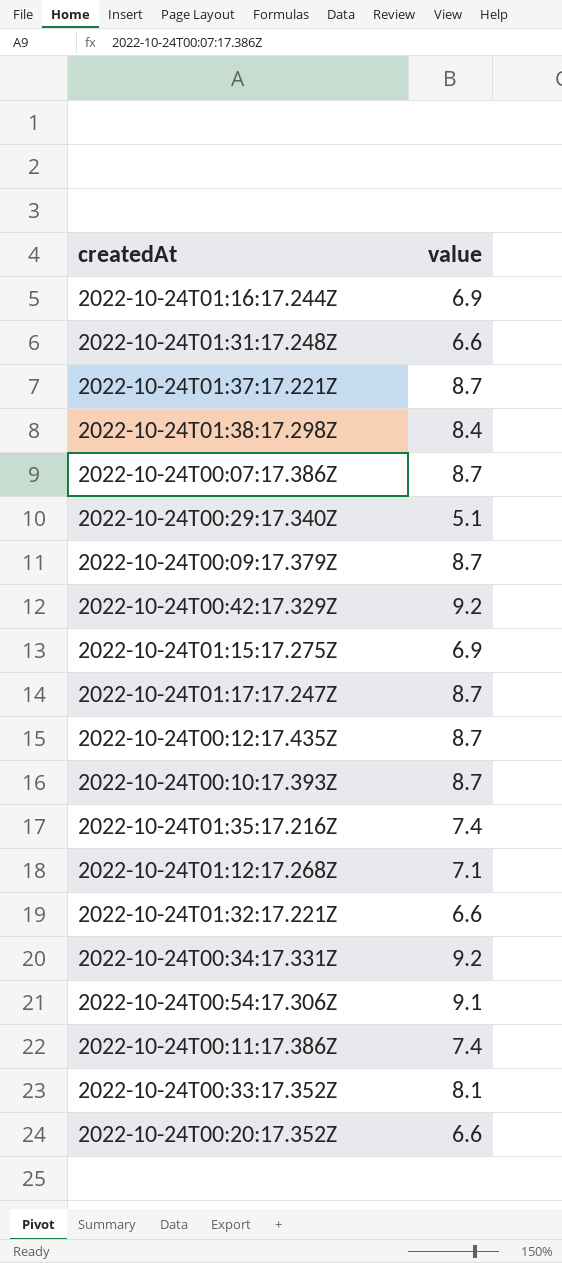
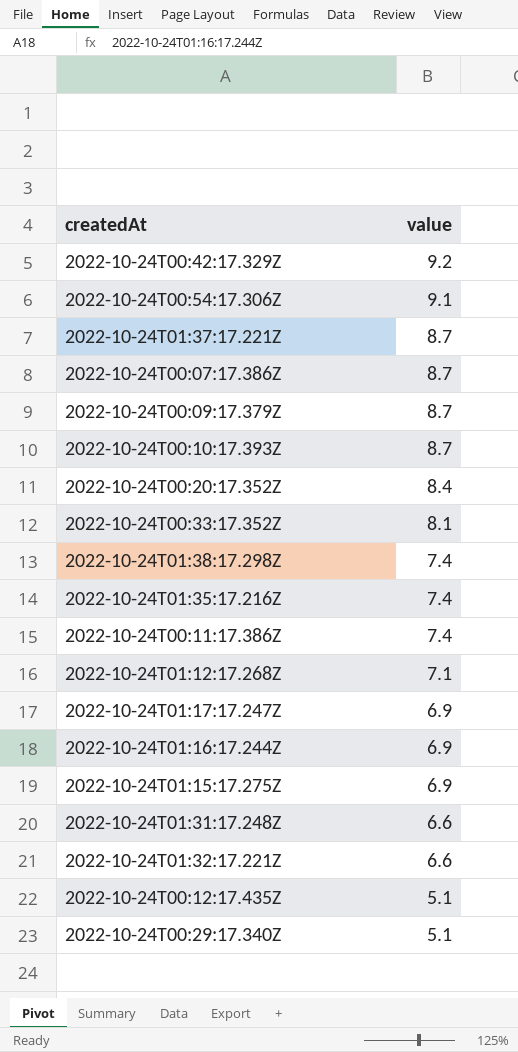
row order: none -> value descending
row 2022-10-24T00:34:17.331Z: 9.2 -> none
2022-10-24T00:20:17.352Z | value: 6.6 -> 8.4
2022-10-24T01:38:17.298Z | value: 8.4 -> 7.4
2022-10-24T01:17:17.247Z | value: 8.7 -> 6.9
2022-10-24T00:12:17.435Z | value: 8.7 -> 5.1

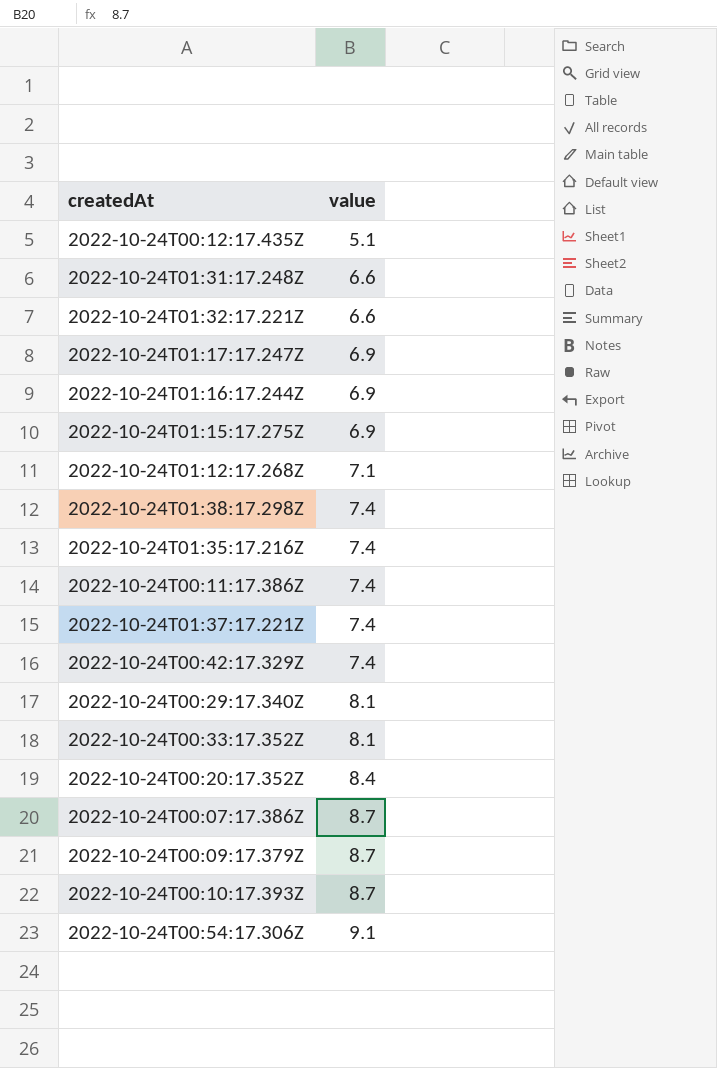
row order: value descending -> value ascending
2022-10-24T01:37:17.221Z | value: 8.7 -> 7.4
2022-10-24T00:42:17.329Z | value: 9.2 -> 7.4
2022-10-24T00:29:17.340Z | value: 5.1 -> 8.1

